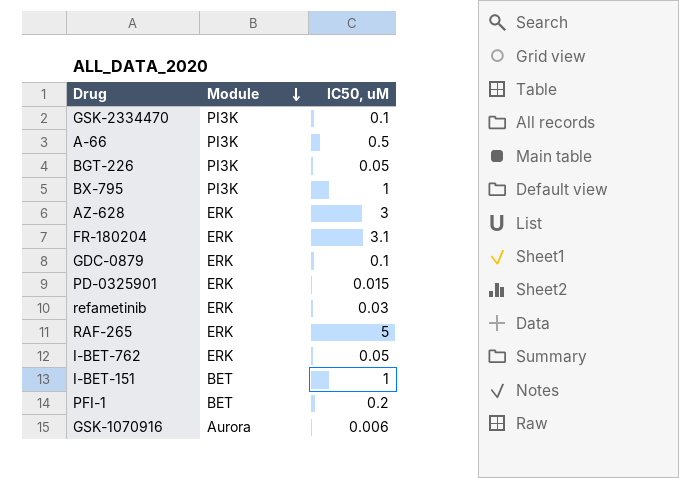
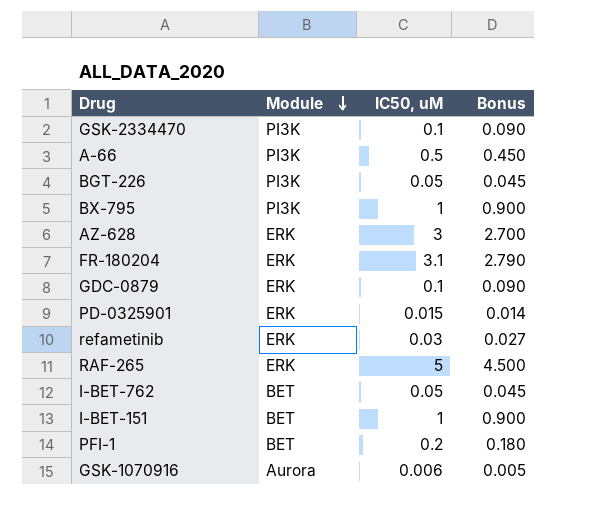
column Bonus | formula: none -> [IC50, uM] * 0.9
I-BET-762 | Module: ERK -> BET

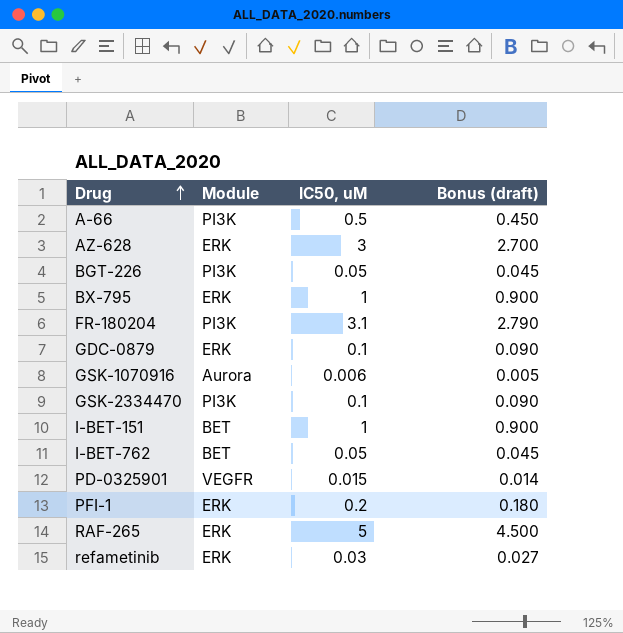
row order: Module descending -> Drug ascending
column name: Bonus -> Bonus (draft)
BX-795 | Module: PI3K -> ERK
FR-180204 | Module: ERK -> PI3K
PD-0325901 | Module: ERK -> VEGFR
PFI-1 | Module: BET -> ERK

